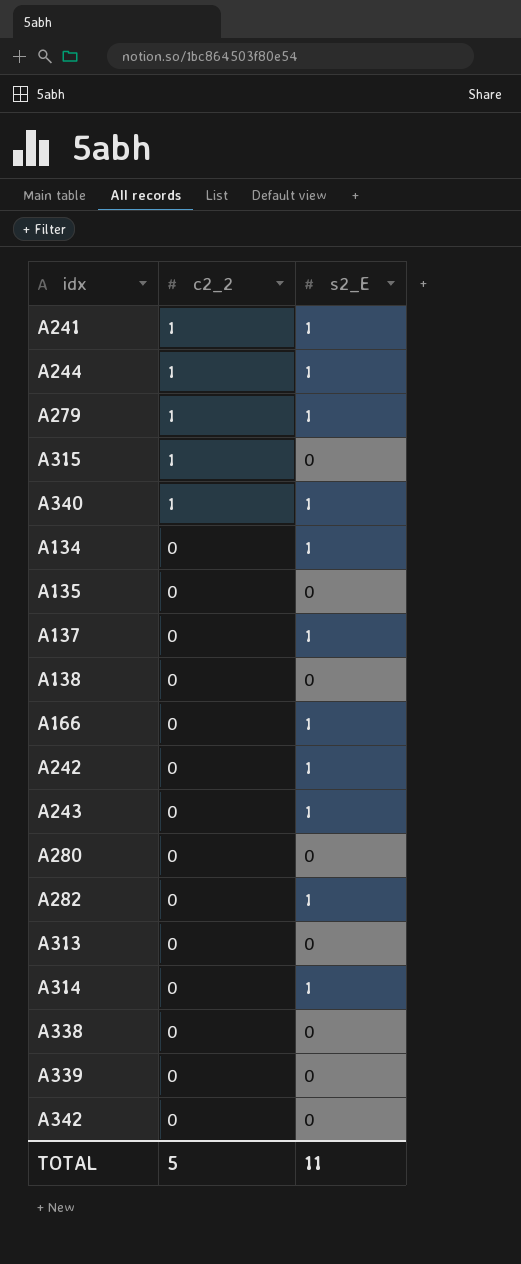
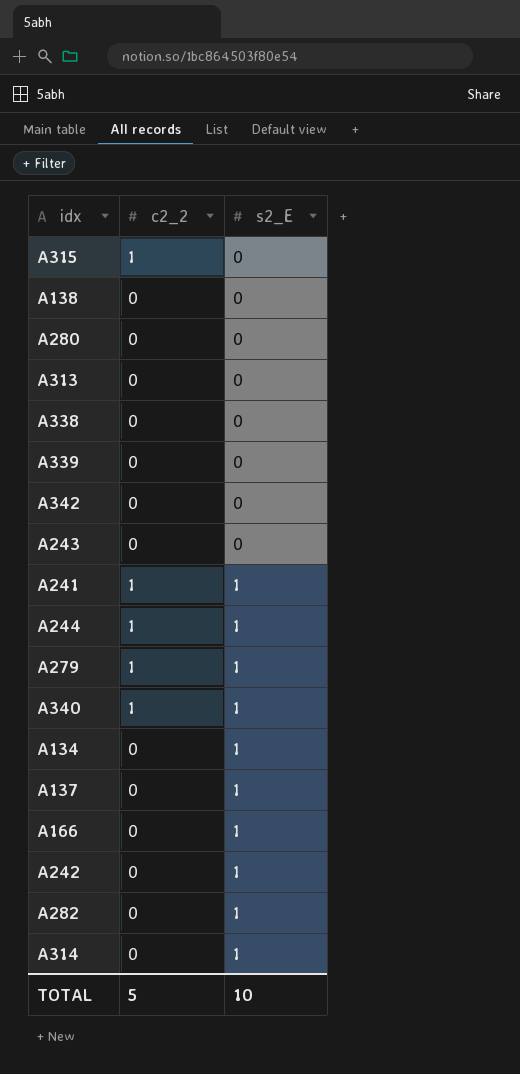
row order: c2_2 descending -> s2_E ascending
row A135: 0 | 0 -> none
A243 | s2_E: 1 -> 0
TOTAL | s2_E: 11 -> 10

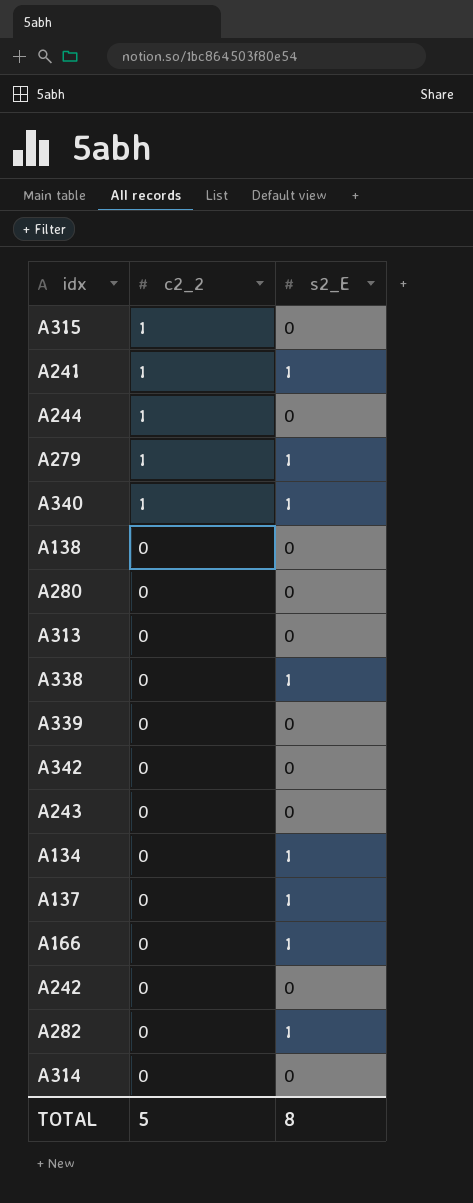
row order: s2_E ascending -> c2_2 descending
A244 | s2_E: 1 -> 0
A338 | s2_E: 0 -> 1
A242 | s2_E: 1 -> 0
A314 | s2_E: 1 -> 0
TOTAL | s2_E: 10 -> 8

